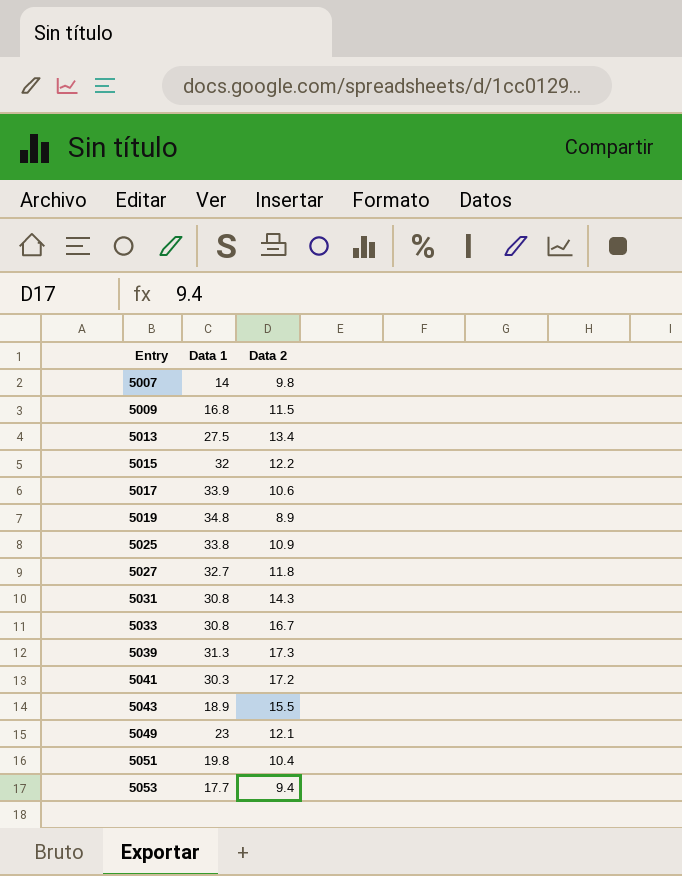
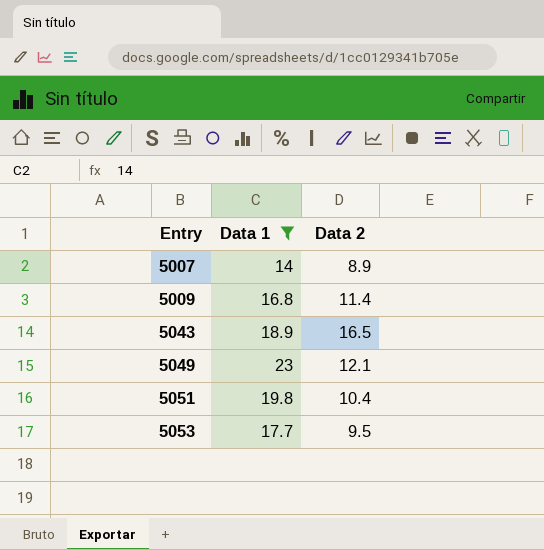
filter: none -> Data 1 <= 23
5007 | Data 2: 9.8 -> 8.9
5009 | Data 2: 11.5 -> 11.4
5043 | Data 2: 15.5 -> 16.5
5053 | Data 2: 9.4 -> 9.5

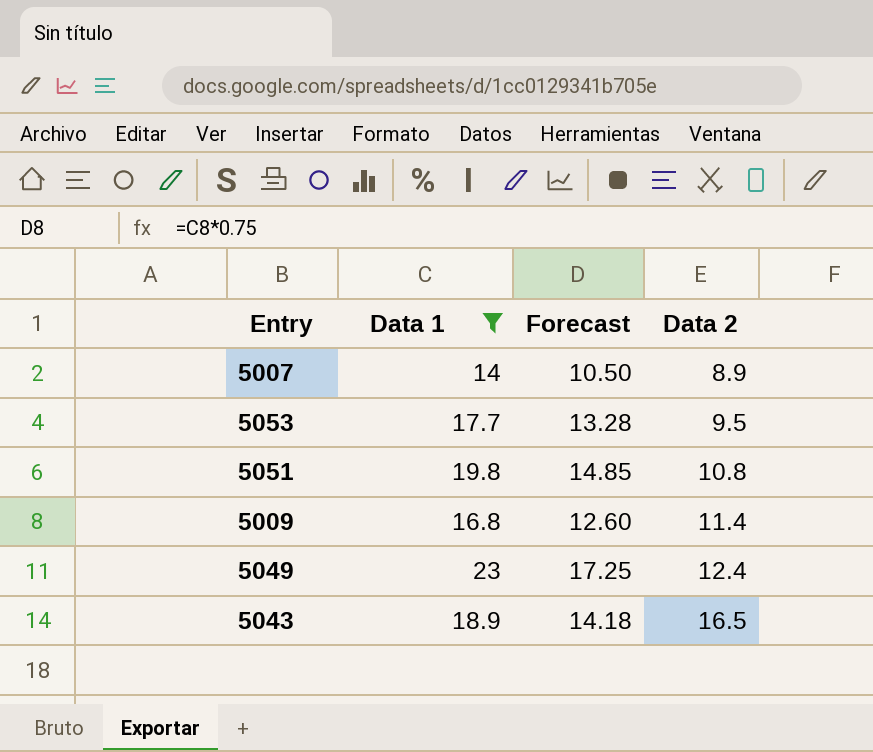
row order: Entry ascending -> Data 2 ascending
column Forecast | formula: none -> [Data 1] * 0.75
5051 | Data 2: 10.4 -> 10.8
5049 | Data 2: 12.1 -> 12.4

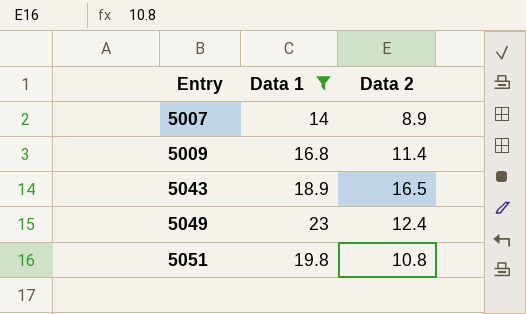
row order: Data 2 ascending -> Entry ascending
column Forecast | formula: [Data 1] * 0.75 -> none
row 5053: 17.7 | 13.28 | 9.5 -> none

